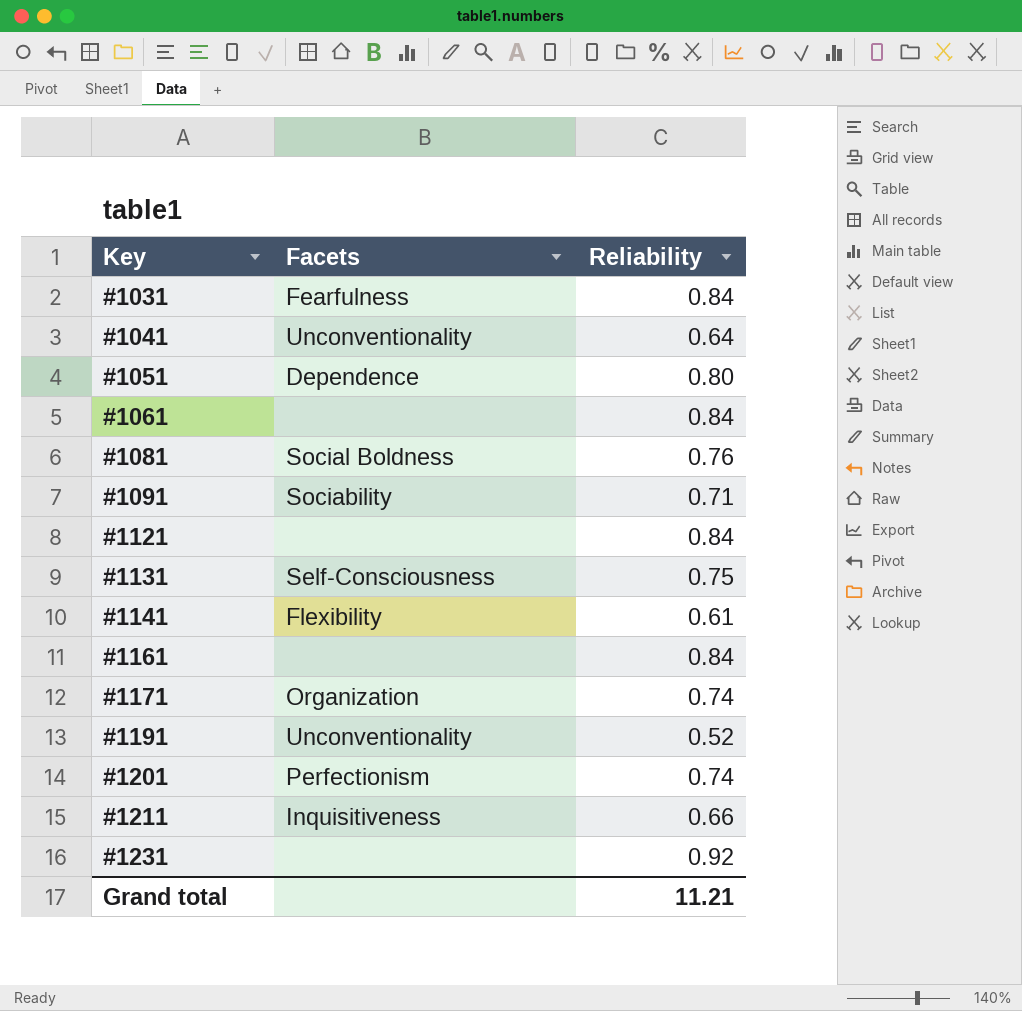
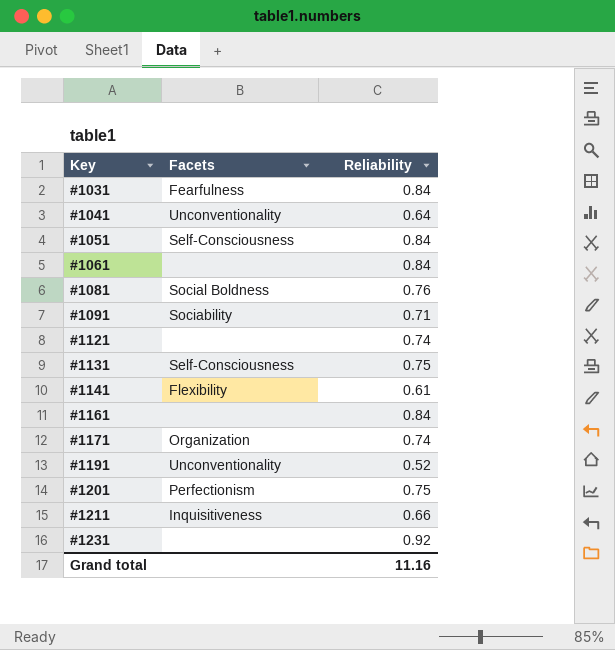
#1051 | Facets: Dependence -> Self-Consciousness
#1051 | Reliability: 0.80 -> 0.84
#1121 | Reliability: 0.84 -> 0.74
#1201 | Reliability: 0.74 -> 0.75
Grand total | Reliability: 11.21 -> 11.16

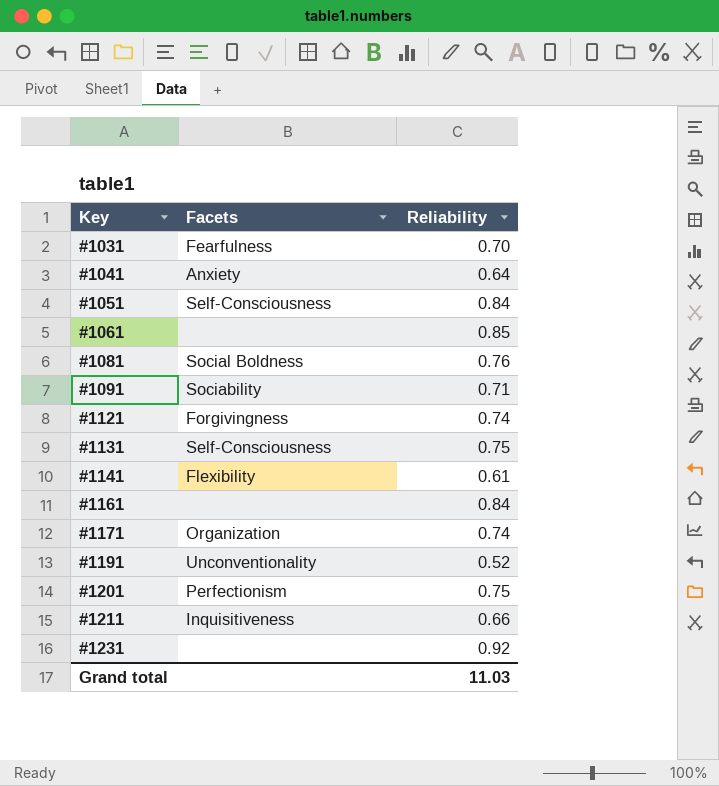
#1031 | Reliability: 0.84 -> 0.70
#1041 | Facets: Unconventionality -> Anxiety
#1061 | Reliability: 0.84 -> 0.85
#1121 | Facets: none -> Forgivingness
Grand total | Reliability: 11.16 -> 11.03

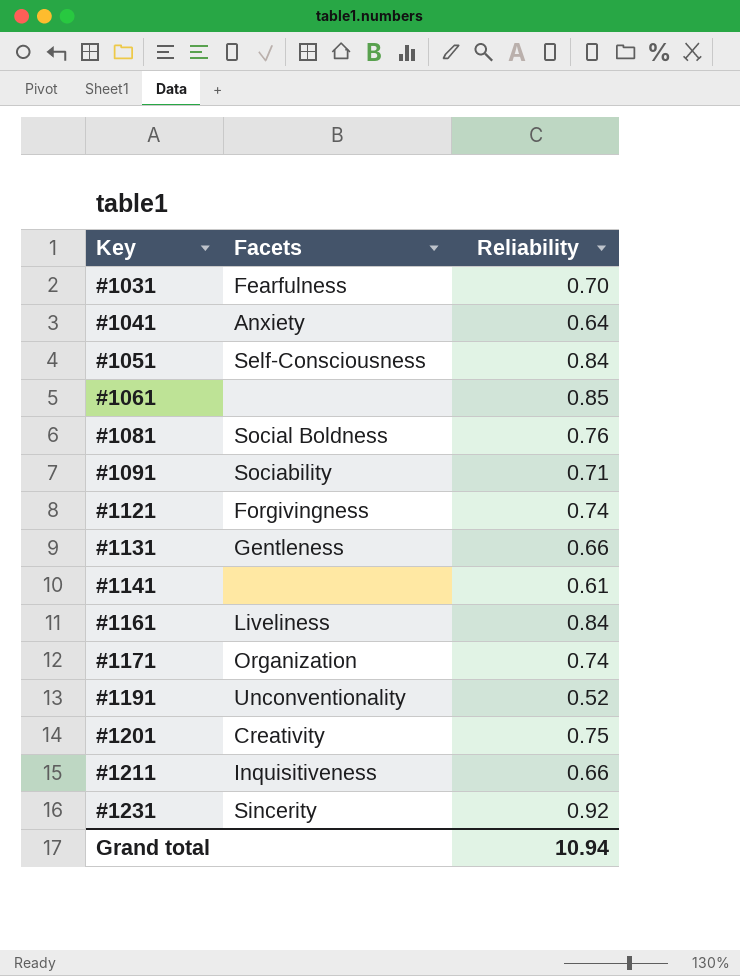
#1131 | Facets: Self-Consciousness -> Gentleness
#1131 | Reliability: 0.75 -> 0.66
#1141 | Facets: Flexibility -> none
#1161 | Facets: none -> Liveliness
#1201 | Facets: Perfectionism -> Creativity
#1231 | Facets: none -> Sincerity
Grand total | Reliability: 11.03 -> 10.94

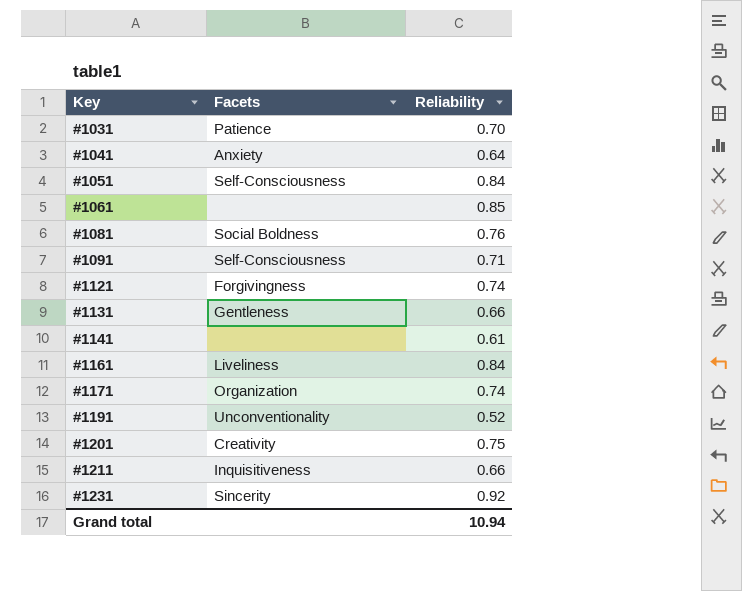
#1031 | Facets: Fearfulness -> Patience
#1091 | Facets: Sociability -> Self-Consciousness

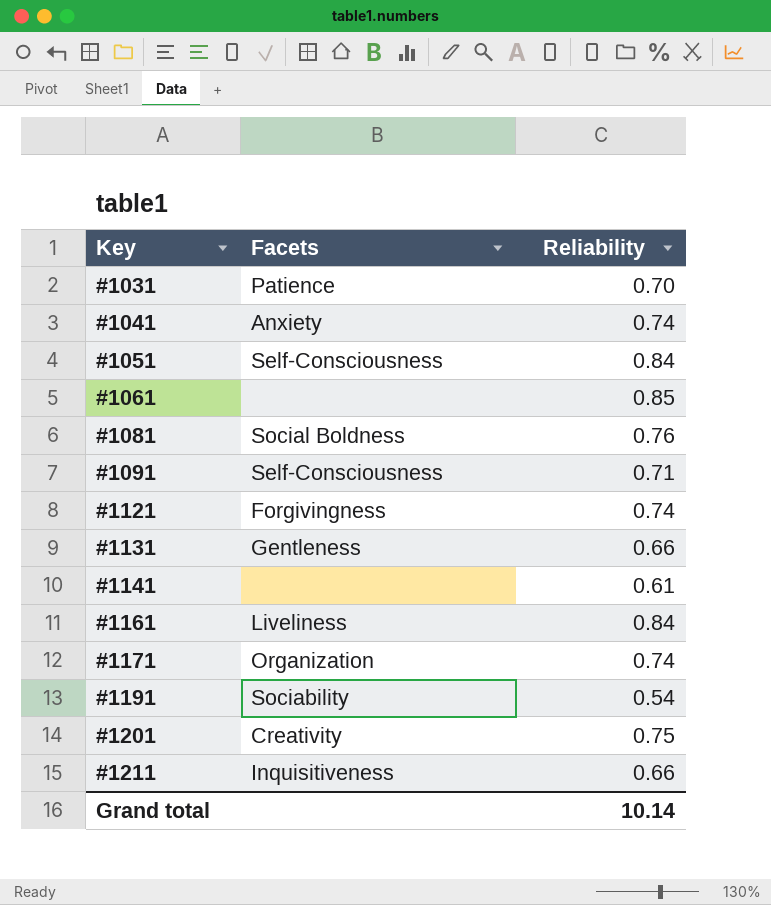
row #1231: Sincerity | 0.92 -> none
#1041 | Reliability: 0.64 -> 0.74
#1191 | Facets: Unconventionality -> Sociability
#1191 | Reliability: 0.52 -> 0.54
Grand total | Reliability: 10.94 -> 10.14

